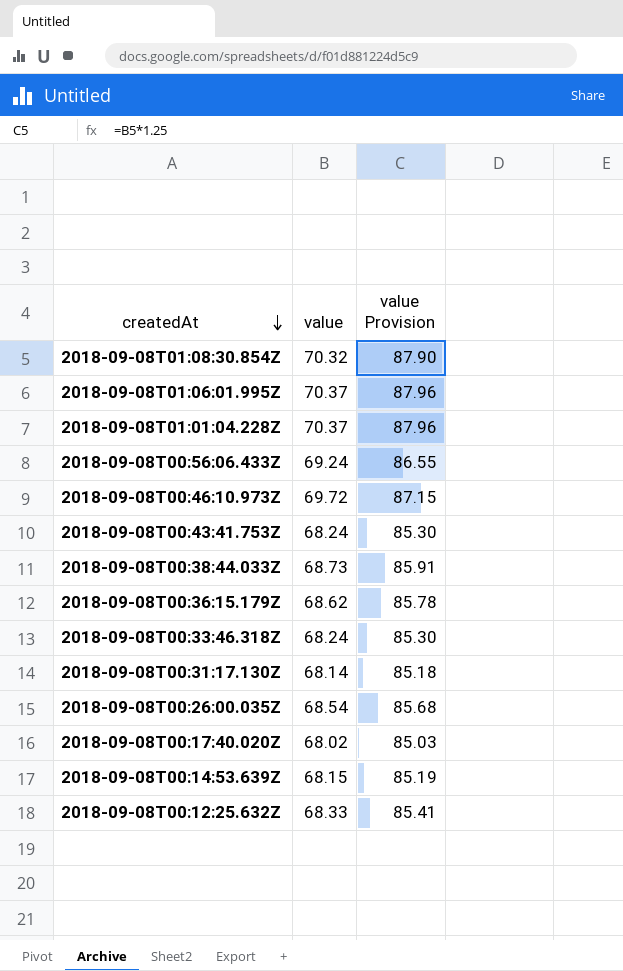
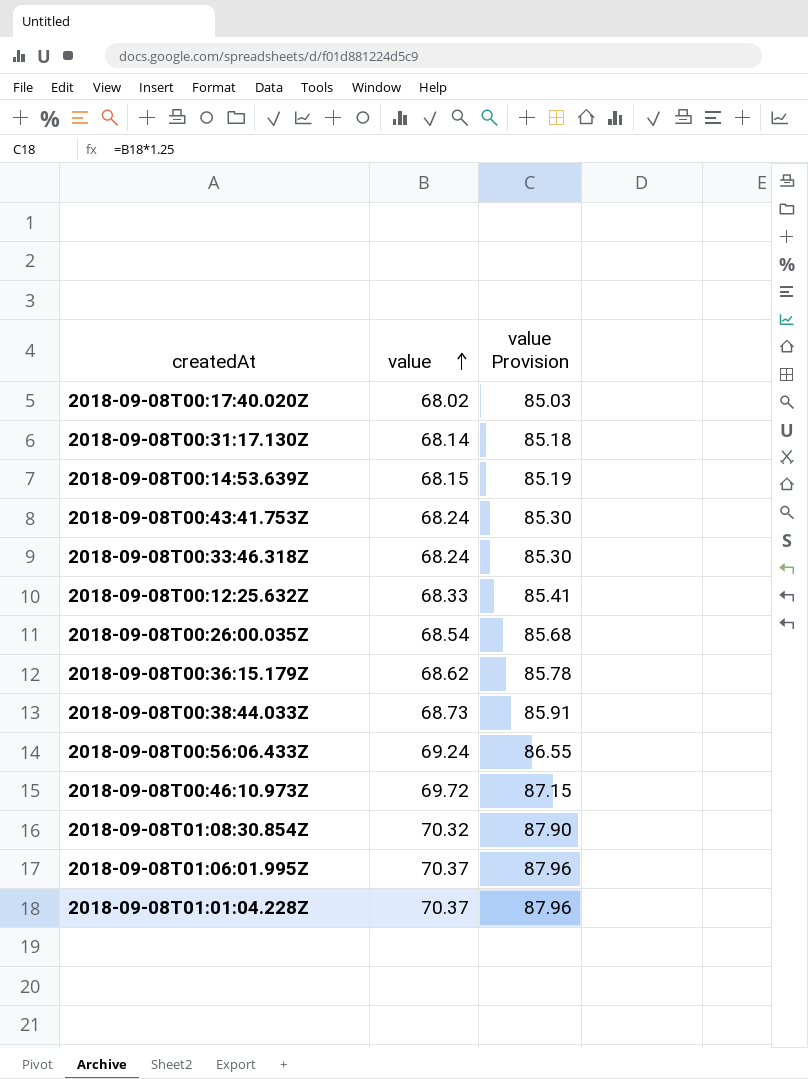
row order: createdAt descending -> value ascending

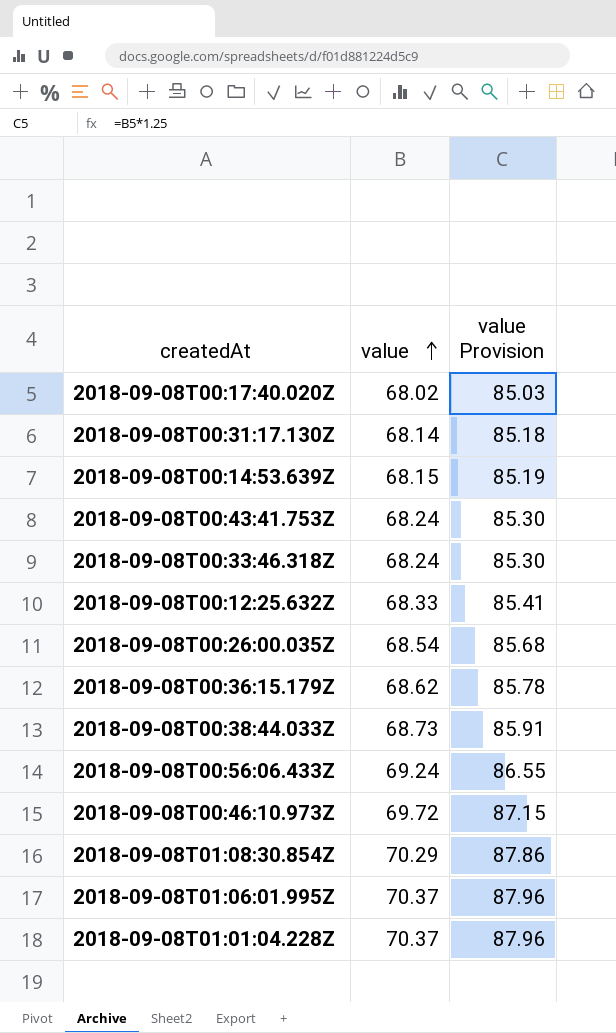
2018-09-08T01:08:30.854Z | value: 70.32 -> 70.29
2018-09-08T01:08:30.854Z | value Provision: 87.90 -> 87.86

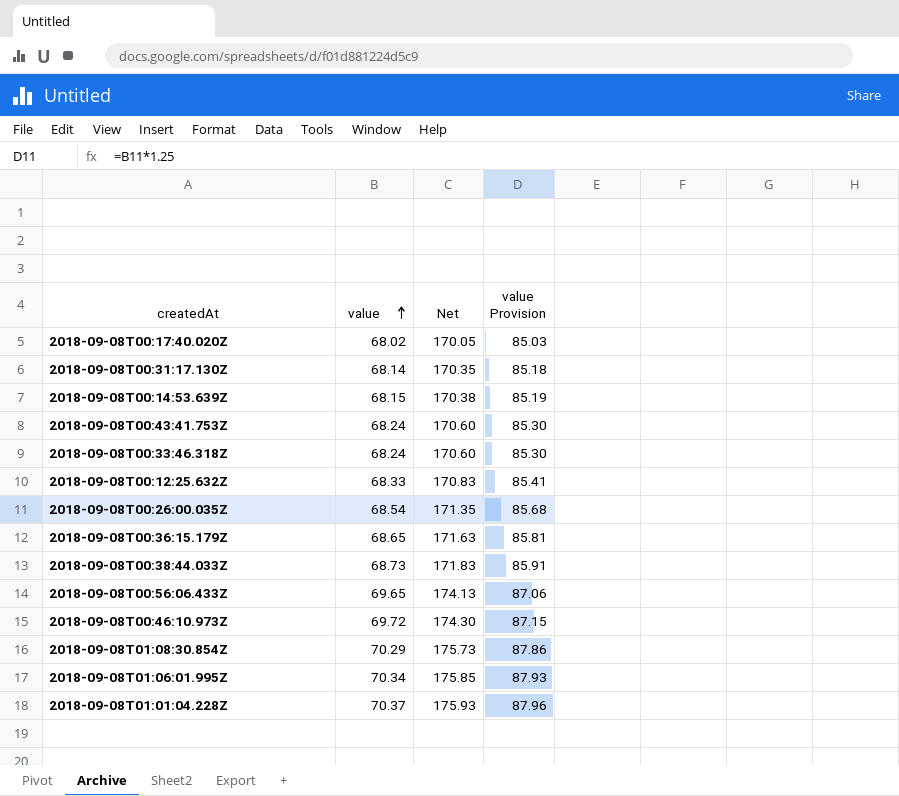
column Net | formula: none -> [value] * 2.5
2018-09-08T00:36:15.179Z | value: 68.62 -> 68.65
2018-09-08T00:36:15.179Z | value Provision: 85.78 -> 85.81
2018-09-08T00:56:06.433Z | value: 69.24 -> 69.65
2018-09-08T00:56:06.433Z | value Provision: 86.55 -> 87.06
2018-09-08T01:06:01.995Z | value: 70.37 -> 70.34
2018-09-08T01:06:01.995Z | value Provision: 87.96 -> 87.93

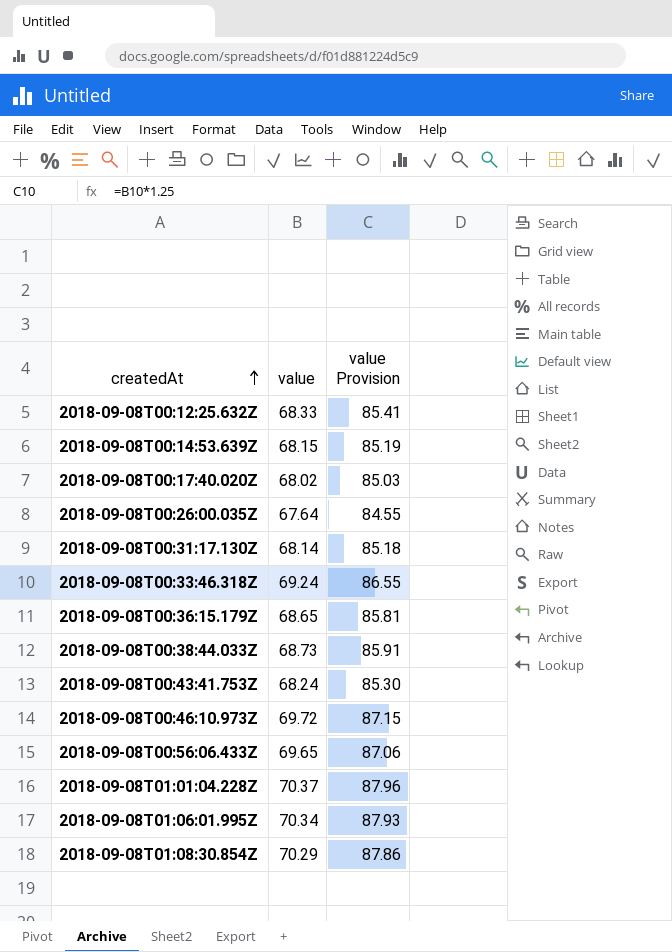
row order: value ascending -> createdAt ascending
column Net | formula: [value] * 2.5 -> none
2018-09-08T00:26:00.035Z | value: 68.54 -> 67.64
2018-09-08T00:26:00.035Z | value Provision: 85.68 -> 84.55
2018-09-08T00:33:46.318Z | value: 68.24 -> 69.24
2018-09-08T00:33:46.318Z | value Provision: 85.30 -> 86.55

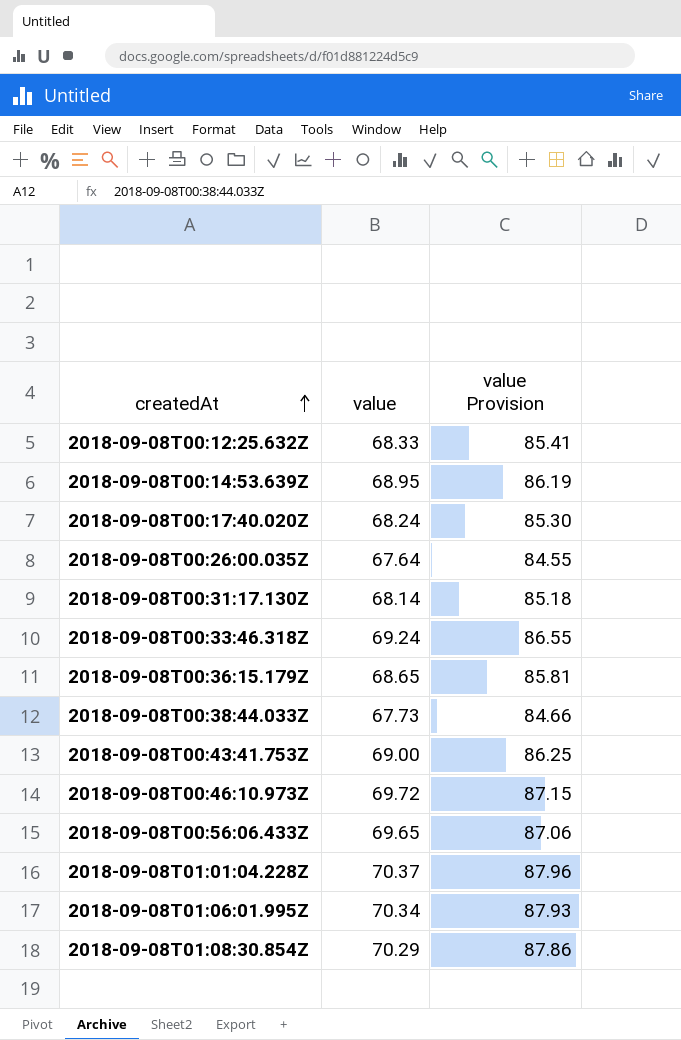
2018-09-08T00:14:53.639Z | value: 68.15 -> 68.95
2018-09-08T00:14:53.639Z | value Provision: 85.19 -> 86.19
2018-09-08T00:17:40.020Z | value: 68.02 -> 68.24
2018-09-08T00:17:40.020Z | value Provision: 85.03 -> 85.30
2018-09-08T00:38:44.033Z | value: 68.73 -> 67.73
2018-09-08T00:38:44.033Z | value Provision: 85.91 -> 84.66
2018-09-08T00:43:41.753Z | value: 68.24 -> 69.00
2018-09-08T00:43:41.753Z | value Provision: 85.30 -> 86.25

